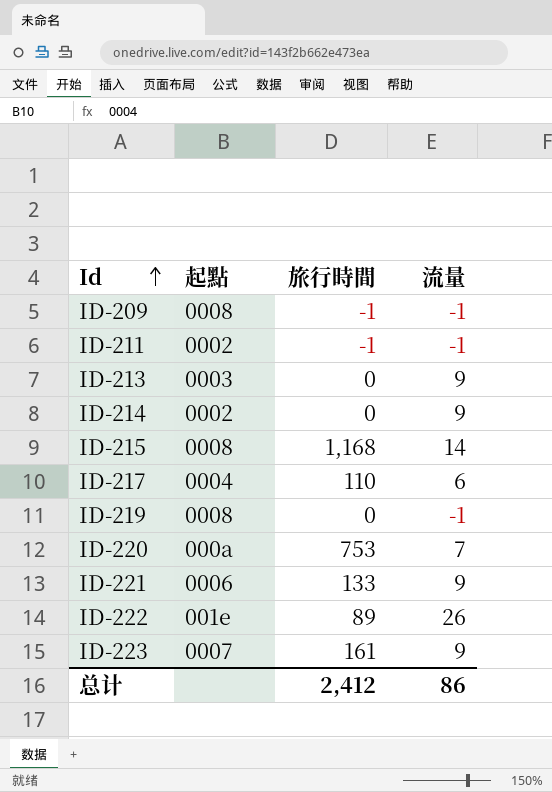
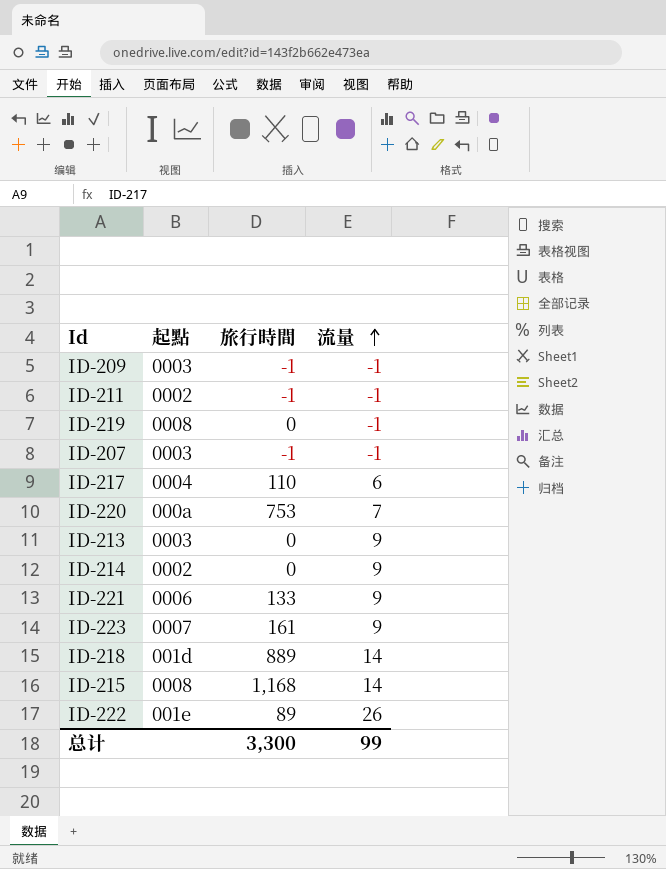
row order: Id ascending -> 流量 ascending
ID-209 | 起點: 0008 -> 0003
row ID-207: none -> 0003 | -1 | -1
row ID-218: none -> 001d | 889 | 14
总计 | 旅行時間: 2,412 -> 3,300
总计 | 流量: 86 -> 99

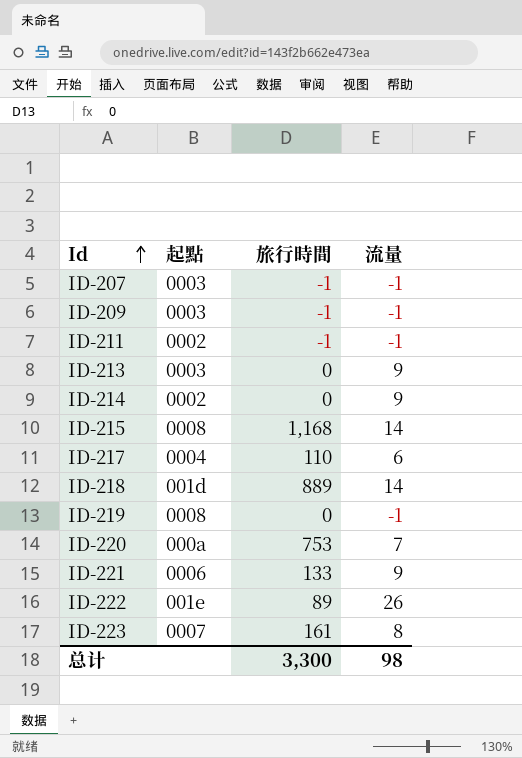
row order: 流量 ascending -> Id ascending
ID-223 | 流量: 9 -> 8
总计 | 流量: 99 -> 98

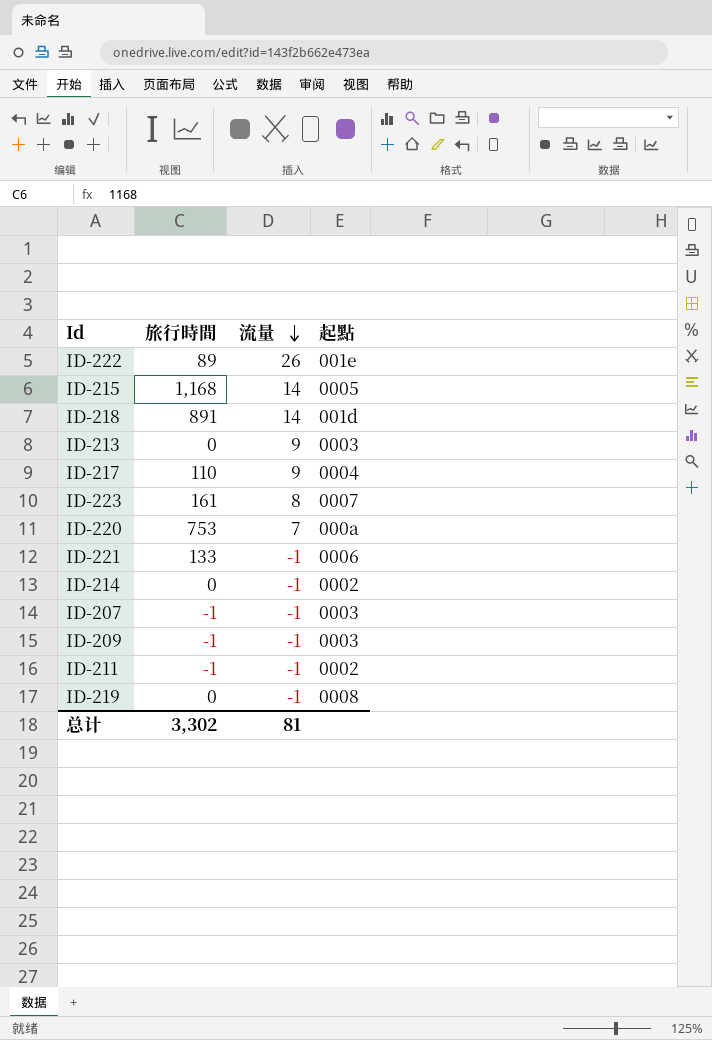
row order: Id ascending -> 流量 descending
column 起點 | position: 2 -> 4
ID-215 | 起點: 0008 -> 0005
ID-218 | 旅行時間: 889 -> 891
ID-217 | 流量: 6 -> 9
ID-221 | 流量: 9 -> -1
ID-214 | 流量: 9 -> -1
总计 | 旅行時間: 3,300 -> 3,302
总计 | 流量: 98 -> 81

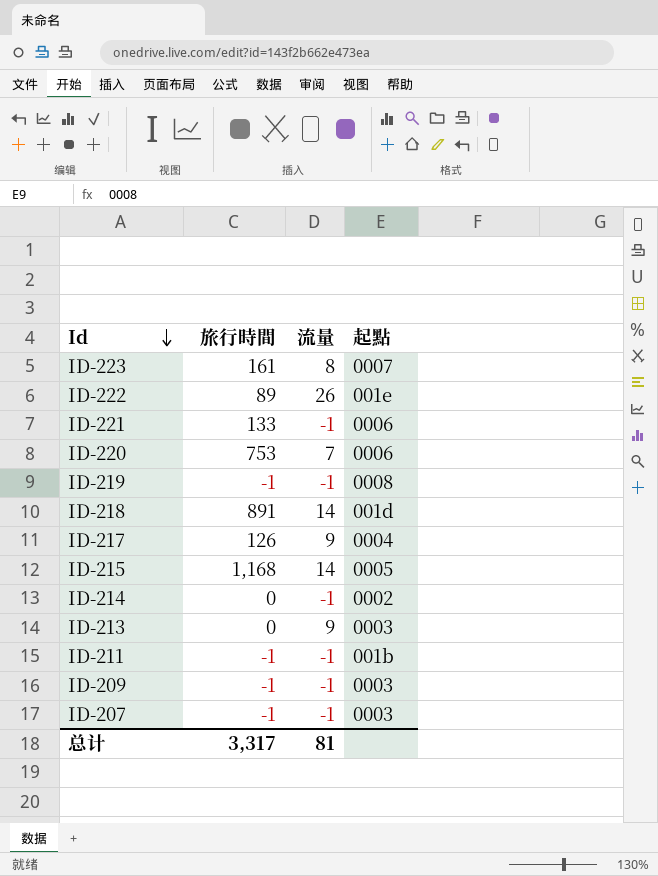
row order: 流量 descending -> Id descending
ID-220 | 起點: 000a -> 0006
ID-219 | 旅行時間: 0 -> -1
ID-217 | 旅行時間: 110 -> 126
ID-211 | 起點: 0002 -> 001b
总计 | 旅行時間: 3,302 -> 3,317

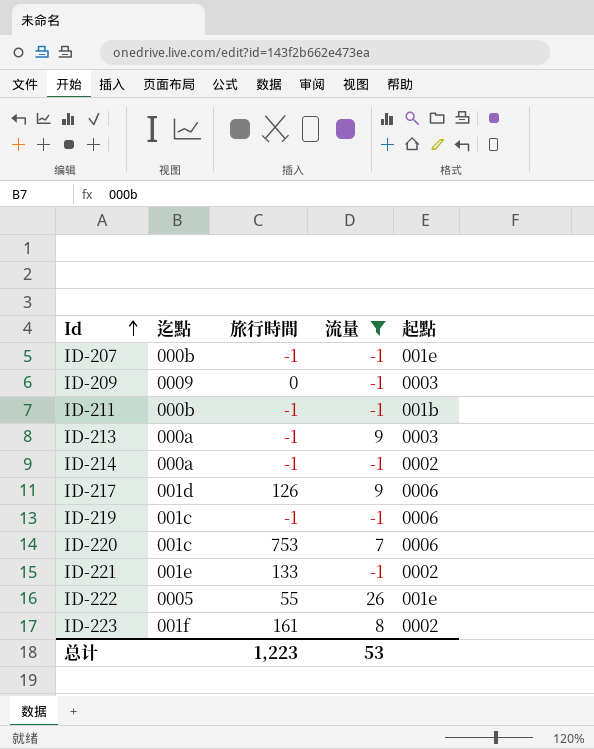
filter: none -> 流量 != 14
row order: Id descending -> Id ascending
column 迄點 | position: none -> 2
ID-207 | 起點: 0003 -> 001e
ID-209 | 旅行時間: -1 -> 0
ID-213 | 旅行時間: 0 -> -1
ID-214 | 旅行時間: 0 -> -1
ID-217 | 起點: 0004 -> 0006
ID-219 | 起點: 0008 -> 0006
ID-221 | 起點: 0006 -> 0002
ID-222 | 旅行時間: 89 -> 55
ID-223 | 起點: 0007 -> 0002
总计 | 旅行時間: 3,317 -> 1,223
总计 | 流量: 81 -> 53

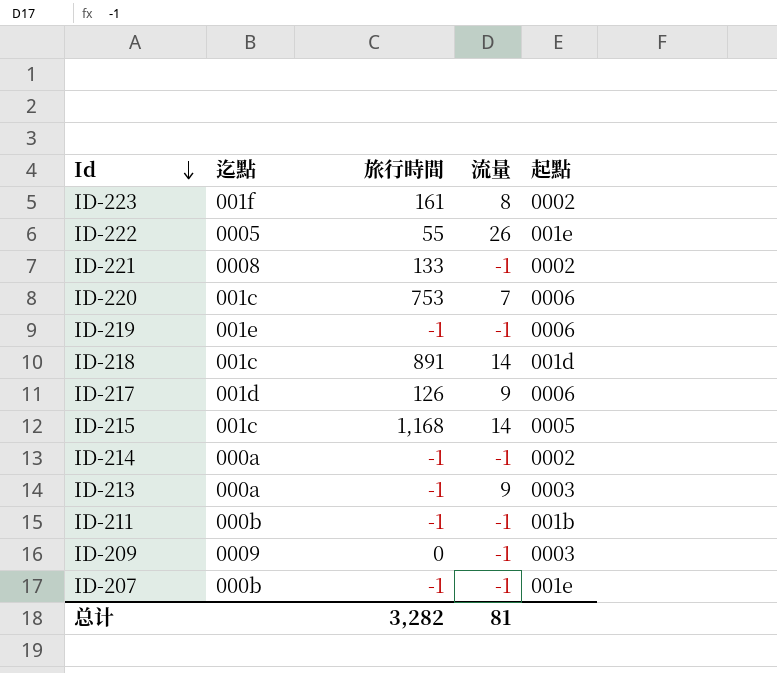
filter: 流量 != 14 -> none
row order: Id ascending -> Id descending
ID-221 | 迄點: 001e -> 0008
ID-219 | 迄點: 001c -> 001e
总计 | 旅行時間: 1,223 -> 3,282
总计 | 流量: 53 -> 81

